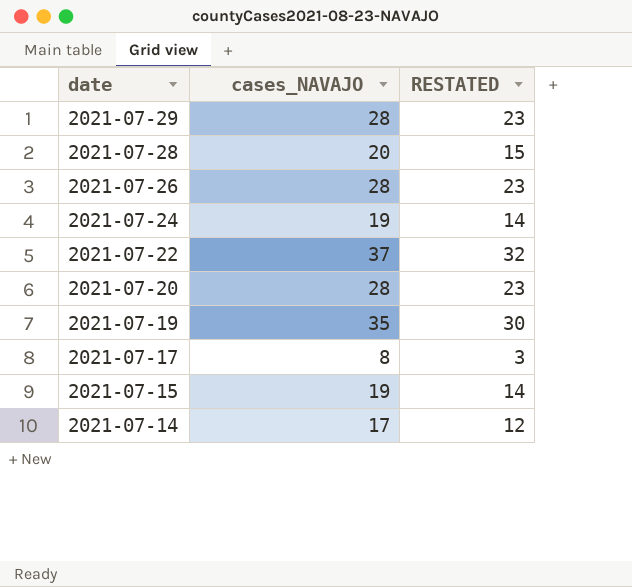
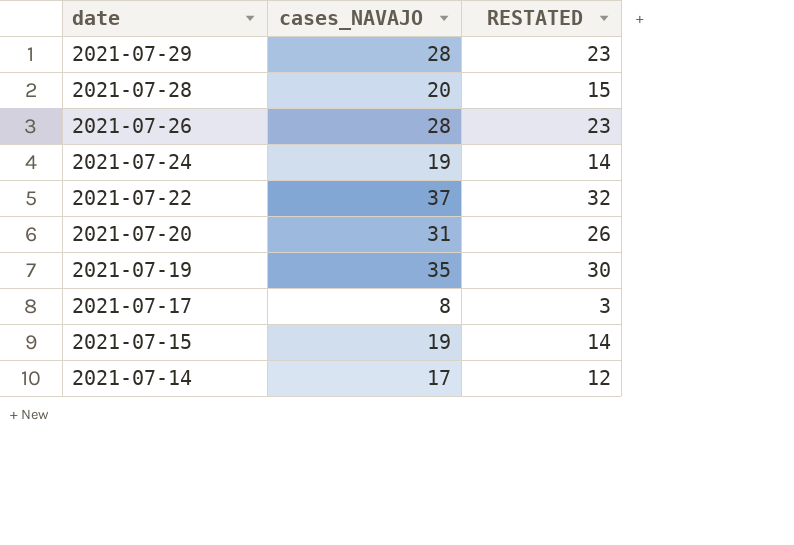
2021-07-20 | cases_NAVAJO: 28 -> 31
2021-07-20 | RESTATED: 23 -> 26

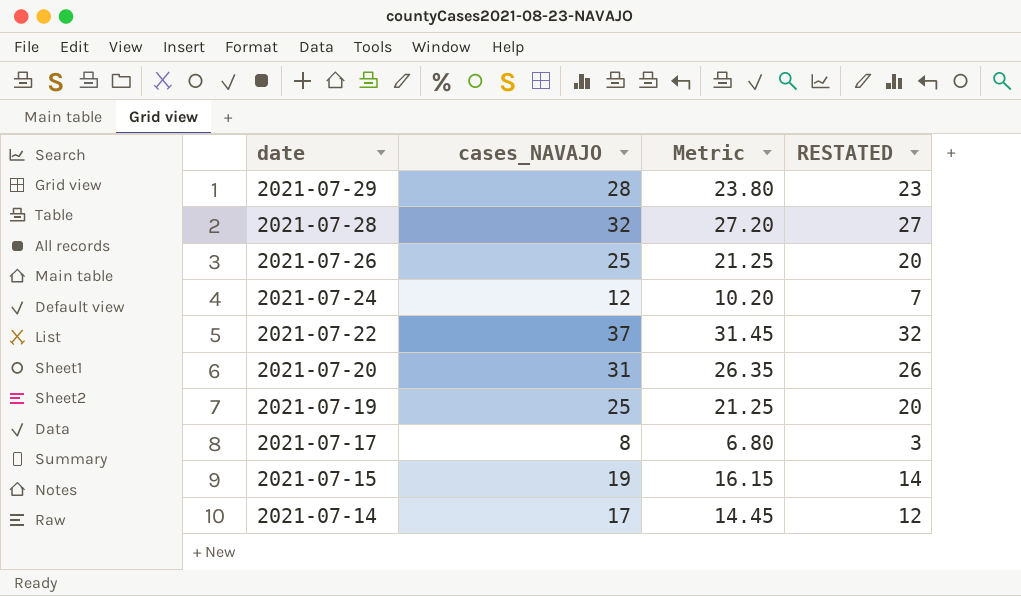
column Metric | formula: none -> [cases_NAVAJO] * 0.85
2021-07-28 | cases_NAVAJO: 20 -> 32
2021-07-28 | RESTATED: 15 -> 27
2021-07-26 | cases_NAVAJO: 28 -> 25
2021-07-26 | RESTATED: 23 -> 20
2021-07-24 | cases_NAVAJO: 19 -> 12
2021-07-24 | RESTATED: 14 -> 7
2021-07-19 | cases_NAVAJO: 35 -> 25
2021-07-19 | RESTATED: 30 -> 20

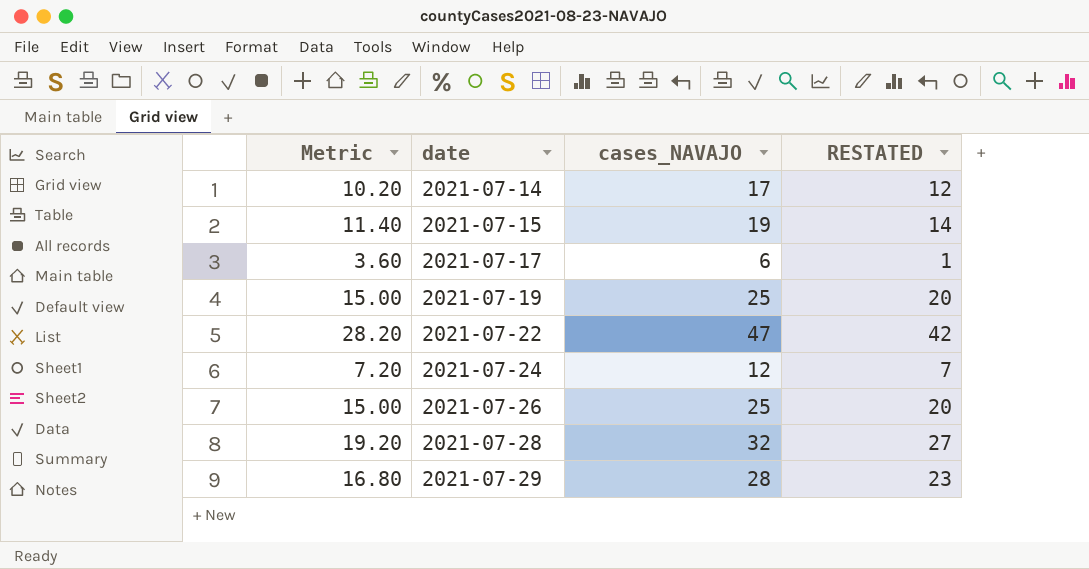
row order: date descending -> date ascending
column Metric | formula: [cases_NAVAJO] * 0.85 -> [cases_NAVAJO] * 0.6
column Metric | position: 3 -> 1
row 2021-07-20: 31 | 26.35 | 26 -> none
2021-07-17 | cases_NAVAJO: 8 -> 6
2021-07-17 | RESTATED: 3 -> 1
2021-07-22 | cases_NAVAJO: 37 -> 47
2021-07-22 | RESTATED: 32 -> 42

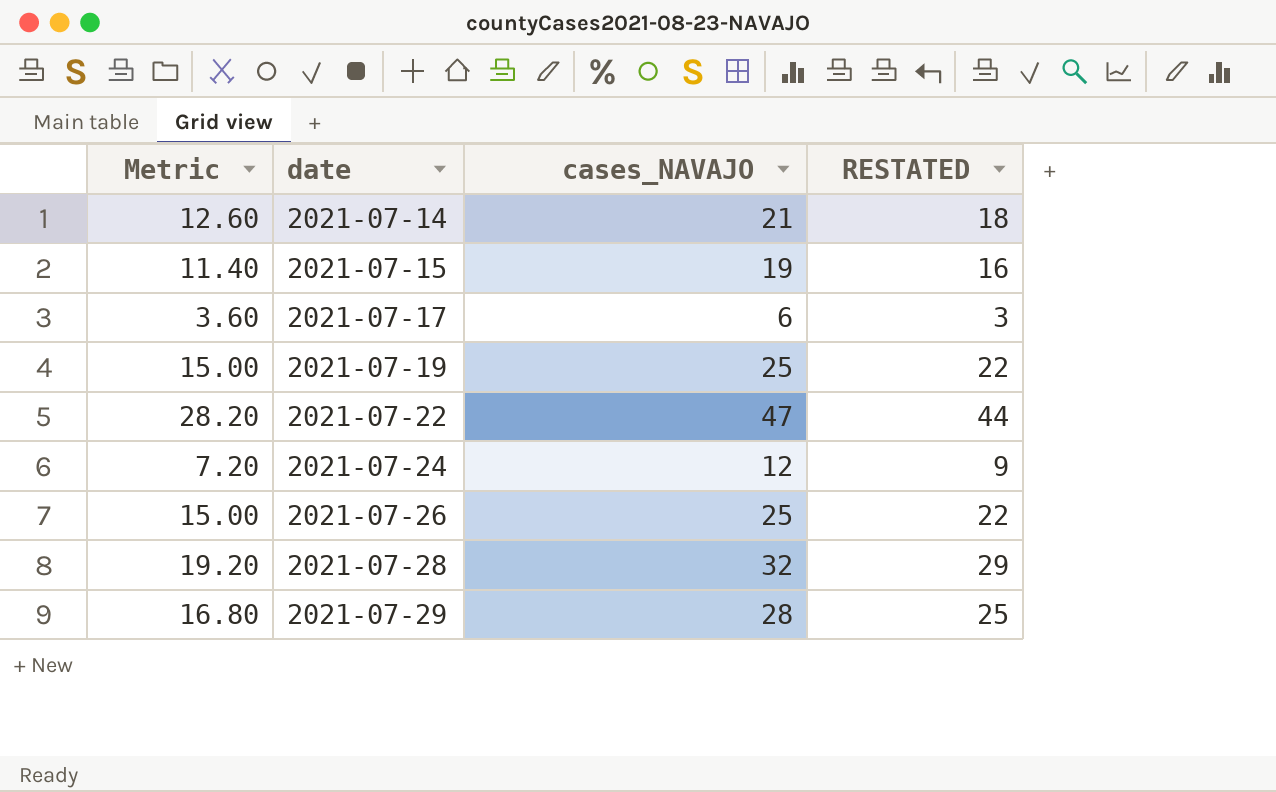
column RESTATED | formula: [cases_NAVAJO] - 5 -> [cases_NAVAJO] - 3
2021-07-14 | Metric: 10.20 -> 12.60
2021-07-14 | cases_NAVAJO: 17 -> 21

